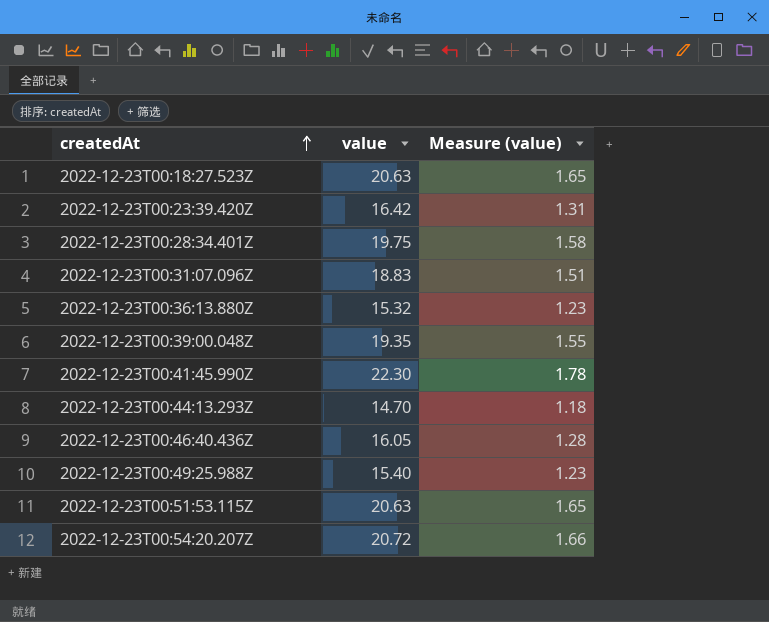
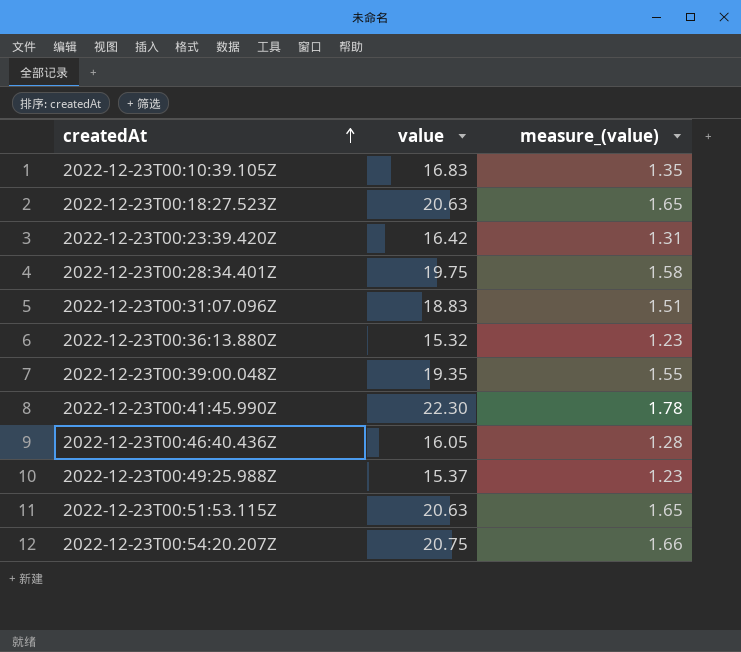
column name: Measure (value) -> measure_(value)
row 2022-12-23T00:44:13.293Z: 14.70 | 1.18 -> none
row 2022-12-23T00:10:39.105Z: none -> 16.83 | 1.35
2022-12-23T00:49:25.988Z | value: 15.40 -> 15.37
2022-12-23T00:54:20.207Z | value: 20.72 -> 20.75

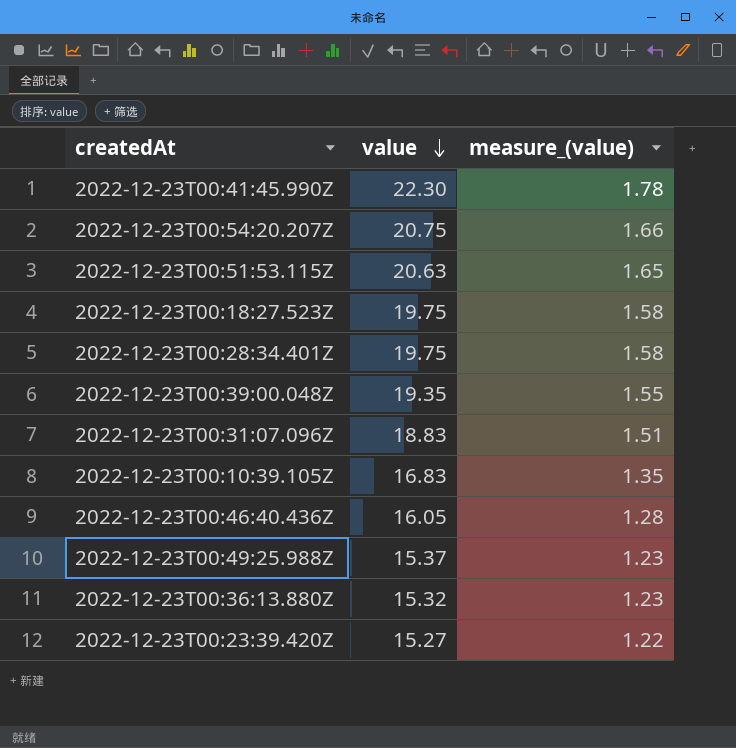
row order: createdAt ascending -> value descending
2022-12-23T00:18:27.523Z | value: 20.63 -> 19.75
2022-12-23T00:18:27.523Z | measure_(value): 1.65 -> 1.58
2022-12-23T00:23:39.420Z | value: 16.42 -> 15.27
2022-12-23T00:23:39.420Z | measure_(value): 1.31 -> 1.22

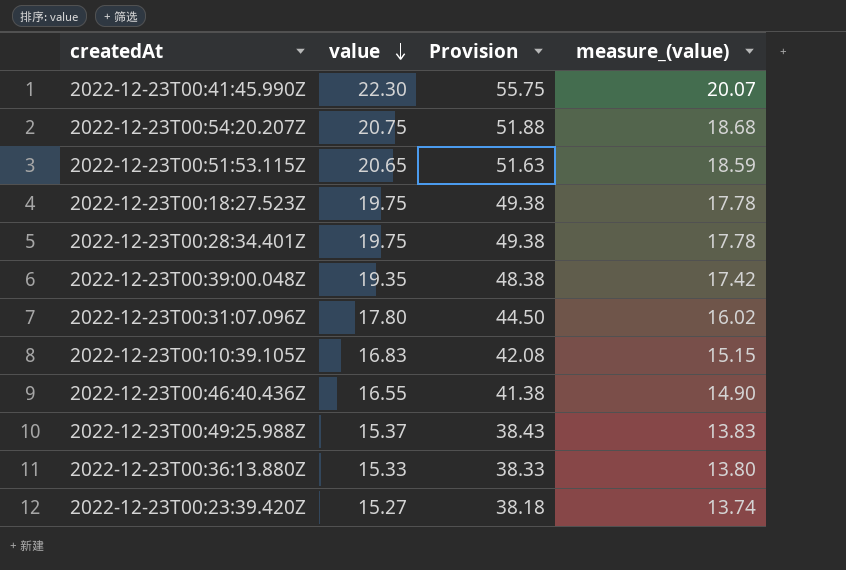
column Provision | formula: none -> [value] * 2.5
column measure_(value) | formula: [value] * 0.08 -> [value] * 0.9
2022-12-23T00:51:53.115Z | value: 20.63 -> 20.65
2022-12-23T00:31:07.096Z | value: 18.83 -> 17.80
2022-12-23T00:46:40.436Z | value: 16.05 -> 16.55
2022-12-23T00:36:13.880Z | value: 15.32 -> 15.33

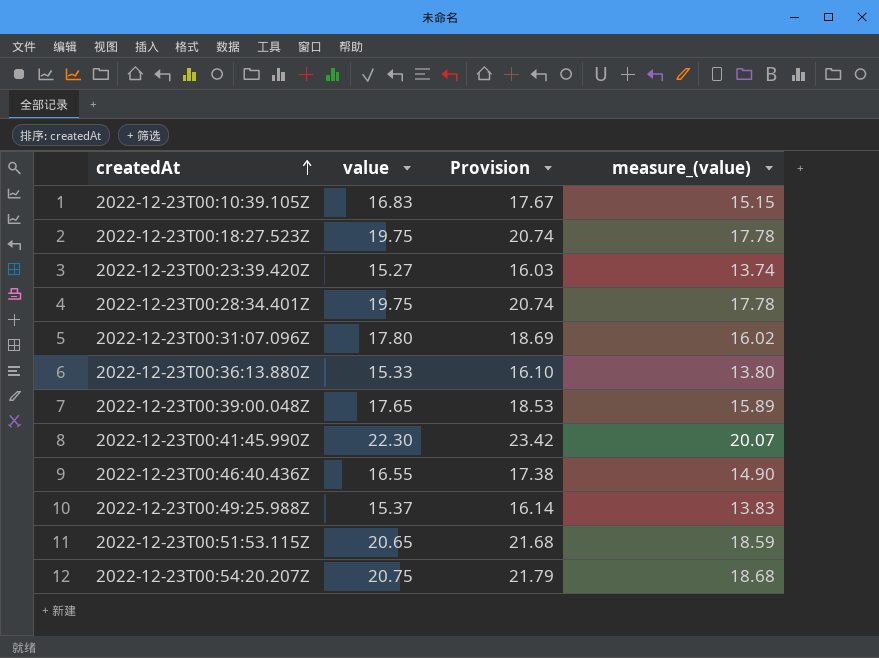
row order: value descending -> createdAt ascending
column Provision | formula: [value] * 2.5 -> [value] * 1.05
2022-12-23T00:39:00.048Z | value: 19.35 -> 17.65
2022-12-23T00:39:00.048Z | measure_(value): 17.42 -> 15.89

